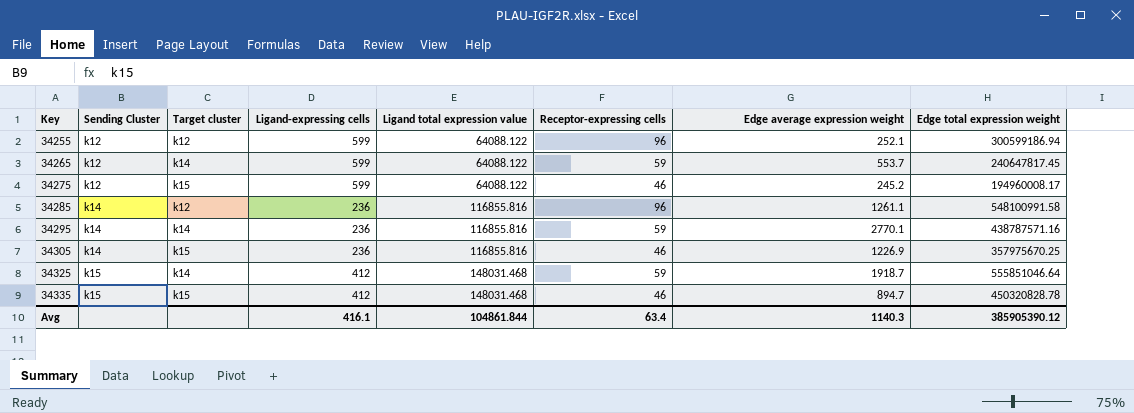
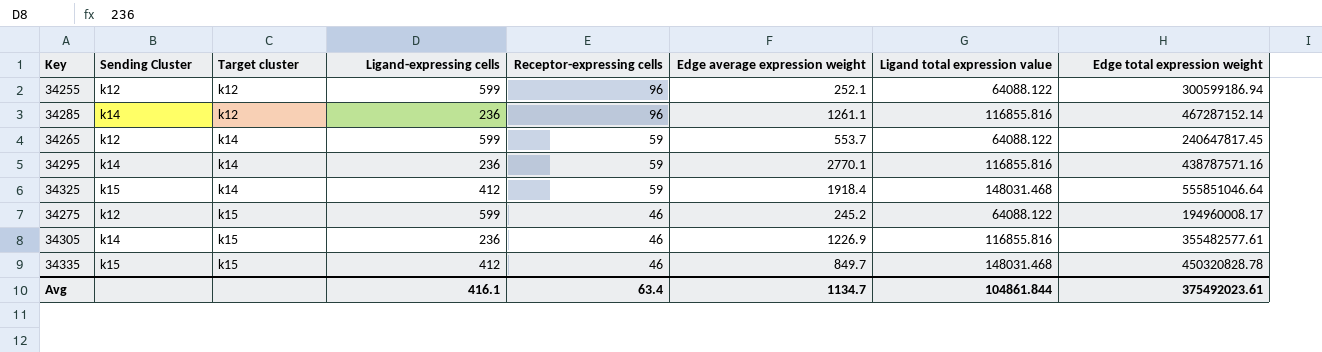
row order: Key ascending -> Target cluster ascending
column Ligand total expression value | position: 5 -> 7
34285 | Edge total expression weight: 548100991.58 -> 467287152.14
34325 | Edge average expression weight: 1918.7 -> 1918.4
34305 | Edge total expression weight: 357975670.25 -> 355482577.61
34335 | Edge average expression weight: 894.7 -> 849.7
Avg | Edge average expression weight: 1140.3 -> 1134.7
Avg | Edge total expression weight: 385905390.12 -> 375492023.61

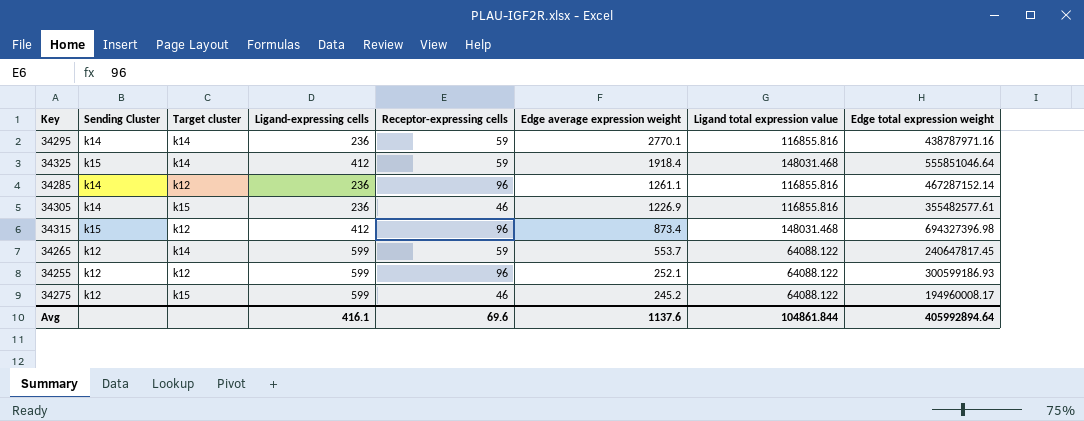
row order: Target cluster ascending -> Edge average expression weight descending
row 34335: k15 | k15 | 412 | 46 | 849.7 | 148031.468 | 450320828.78 -> none
34295 | Edge total expression weight: 438787571.16 -> 438787971.16
row 34315: none -> k15 | k12 | 412 | 96 | 873.4 | 148031.468 | 694327396.98
34255 | Edge total expression weight: 300599186.94 -> 300599186.93
Avg | Receptor-expressing cells: 63.4 -> 69.6
Avg | Edge average expression weight: 1134.7 -> 1137.6
Avg | Edge total expression weight: 375492023.61 -> 405992894.64

